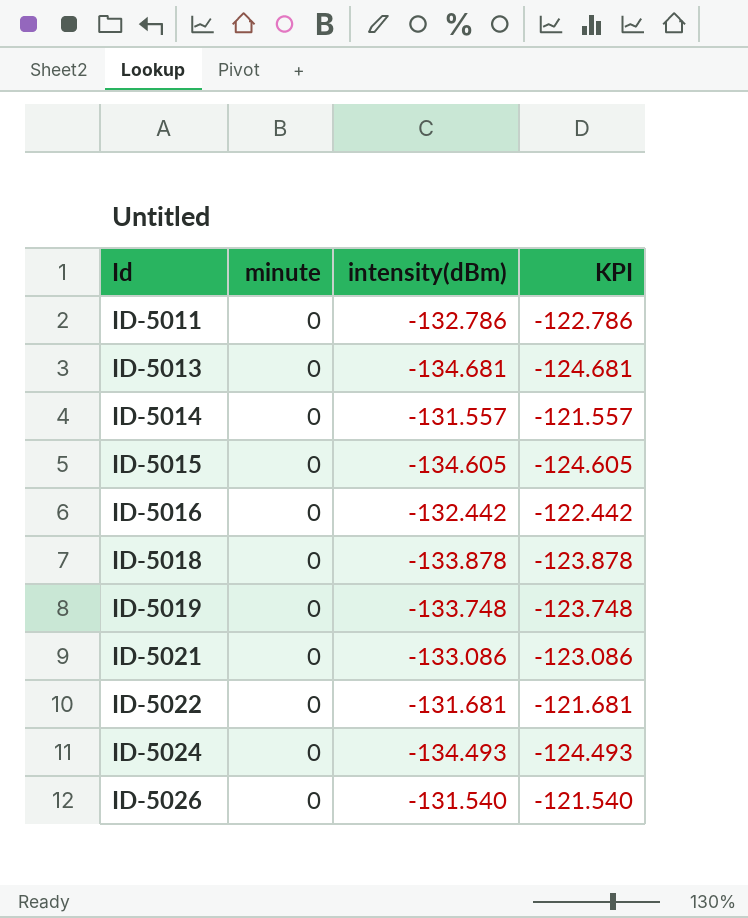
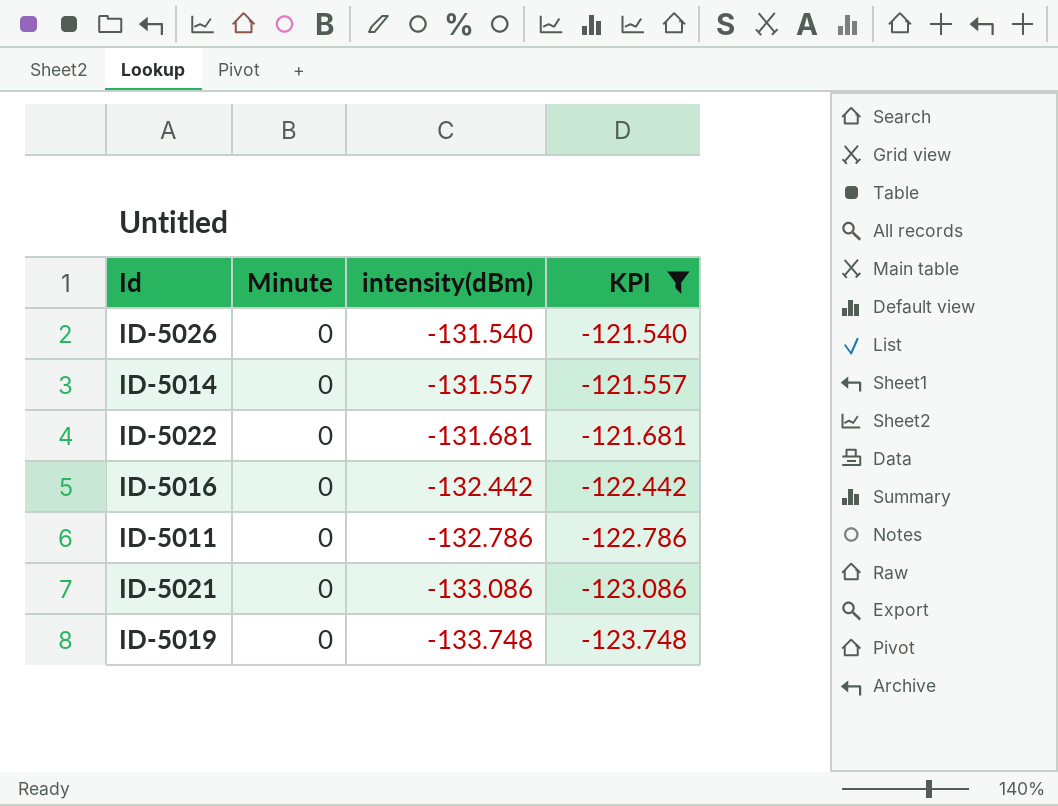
filter: none -> KPI >= -123.748
row order: Id ascending -> intensity(dBm) descending
column name: minute -> Minute

